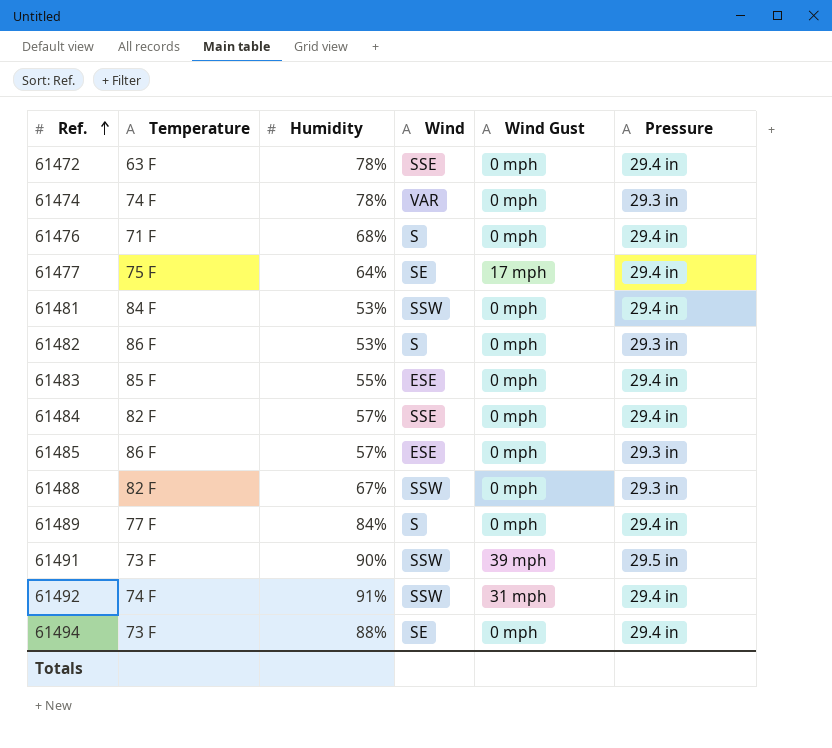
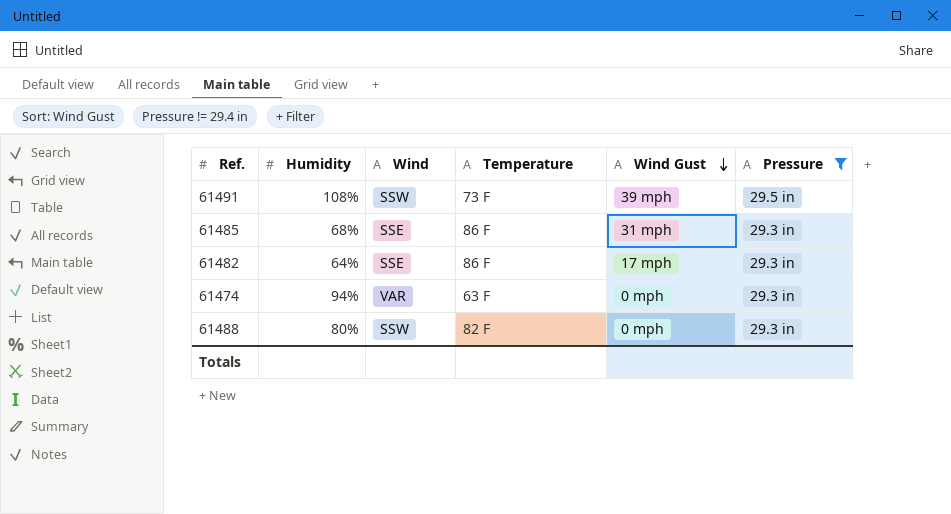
filter: none -> Pressure != 29.4 in
row order: Ref. ascending -> Wind Gust descending
column Temperature | position: 2 -> 4
61491 | Humidity: 90% -> 108%
61485 | Humidity: 57% -> 68%
61485 | Wind: ESE -> SSE
61485 | Wind Gust: 0 mph -> 31 mph
61482 | Humidity: 53% -> 64%
61482 | Wind: S -> SSE
61482 | Wind Gust: 0 mph -> 17 mph
61474 | Humidity: 78% -> 94%
61474 | Temperature: 74 F -> 63 F
61488 | Humidity: 67% -> 80%

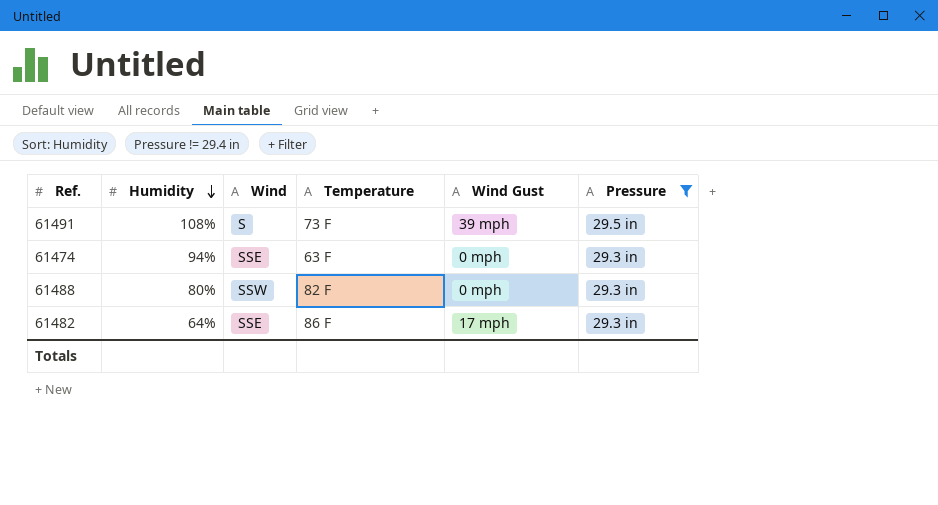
row order: Wind Gust descending -> Humidity descending
row 61485: 68% | SSE | 86 F | 31 mph | 29.3 in -> none
61491 | Wind: SSW -> S
61474 | Wind: VAR -> SSE

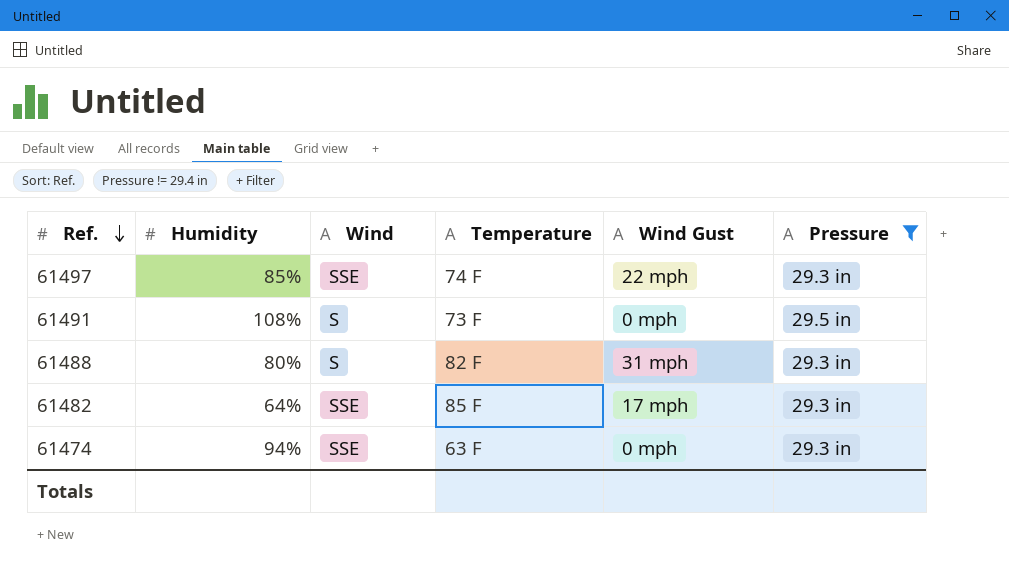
row order: Humidity descending -> Ref. descending
row 61497: none -> 85% | SSE | 74 F | 22 mph | 29.3 in
61491 | Wind Gust: 39 mph -> 0 mph
61488 | Wind: SSW -> S
61488 | Wind Gust: 0 mph -> 31 mph
61482 | Temperature: 86 F -> 85 F

